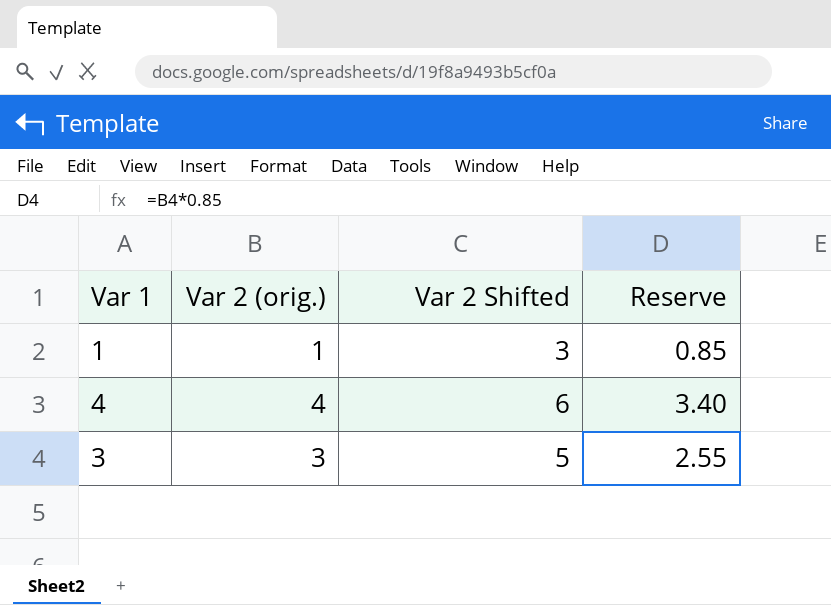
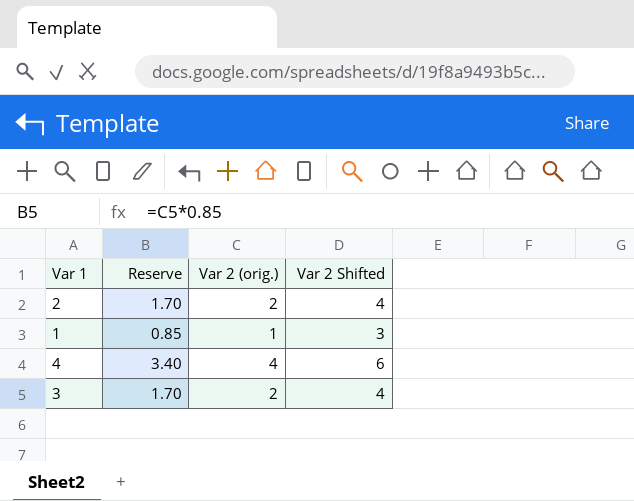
column Reserve | position: 4 -> 2
row 2: none -> 1.70 | 2 | 4
3 | Reserve: 2.55 -> 1.70
3 | Var 2 (orig.): 3 -> 2
3 | Var 2 Shifted: 5 -> 4

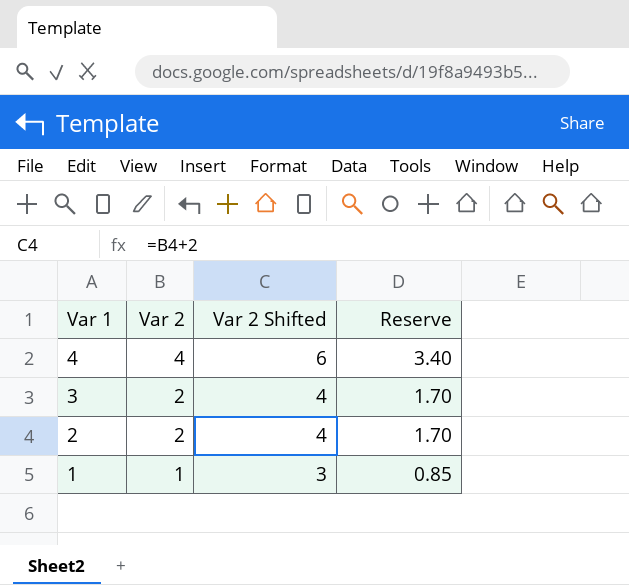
row order: none -> Var 1 descending
column name: Var 2 (orig.) -> Var 2
column Reserve | position: 2 -> 4

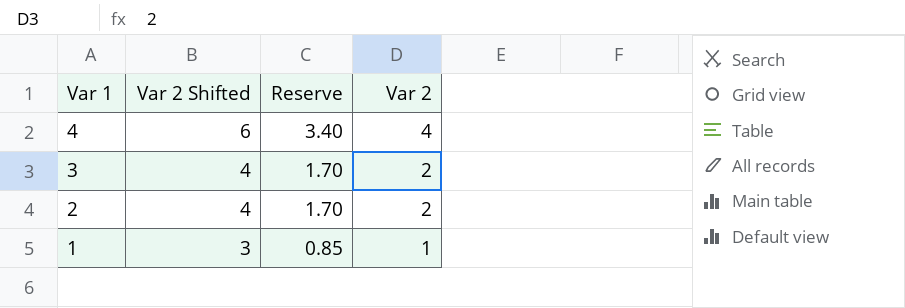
column Var 2 | position: 2 -> 4

